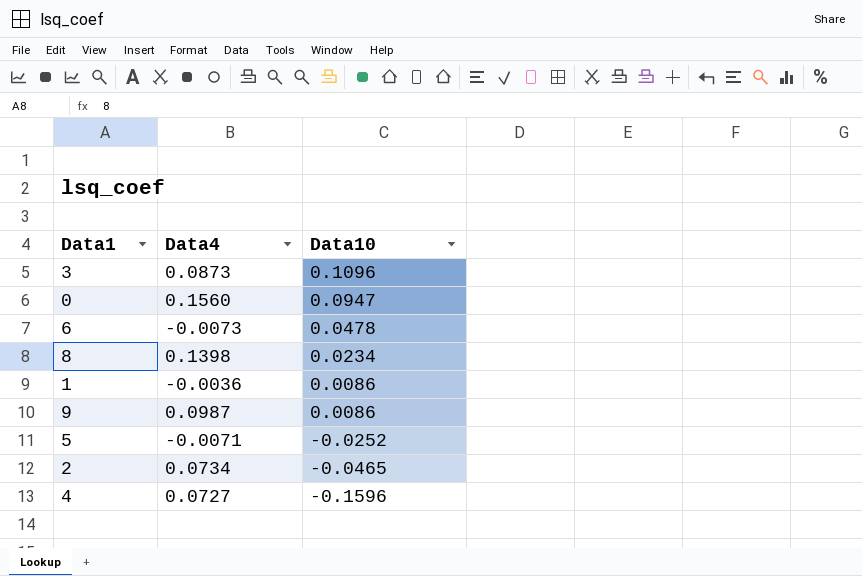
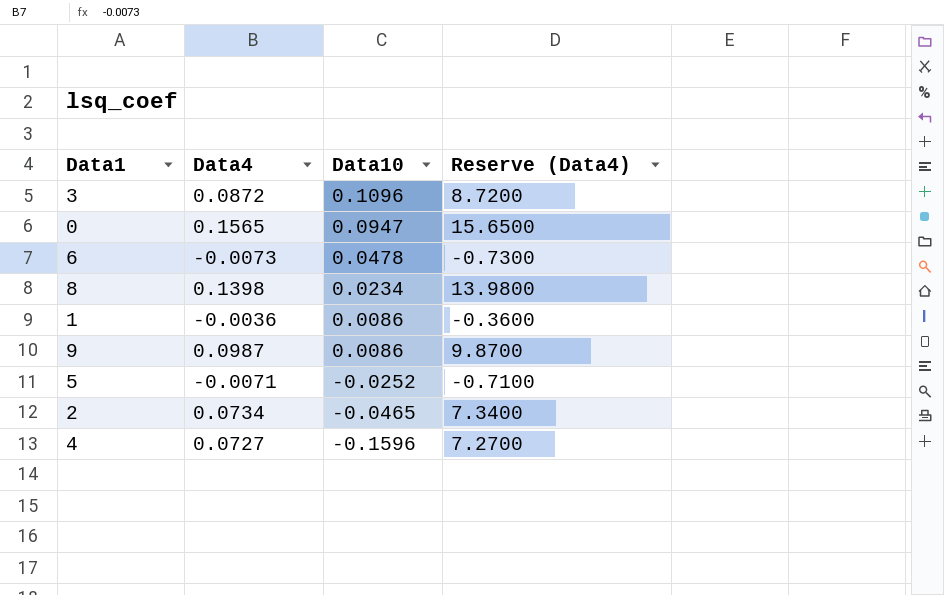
column Reserve (Data4) | formula: none -> [Data4] * 100
3 | Data4: 0.0873 -> 0.0872
0 | Data4: 0.1560 -> 0.1565

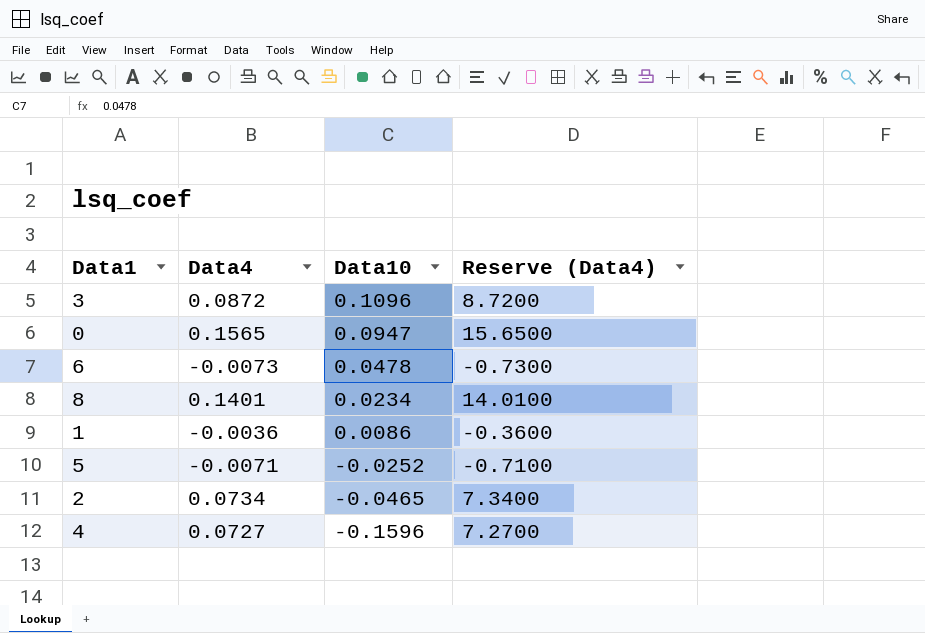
row 9: 0.0987 | 0.0086 | 9.8700 -> none
8 | Data4: 0.1398 -> 0.1401
8 | Reserve (Data4): 13.9800 -> 14.0100

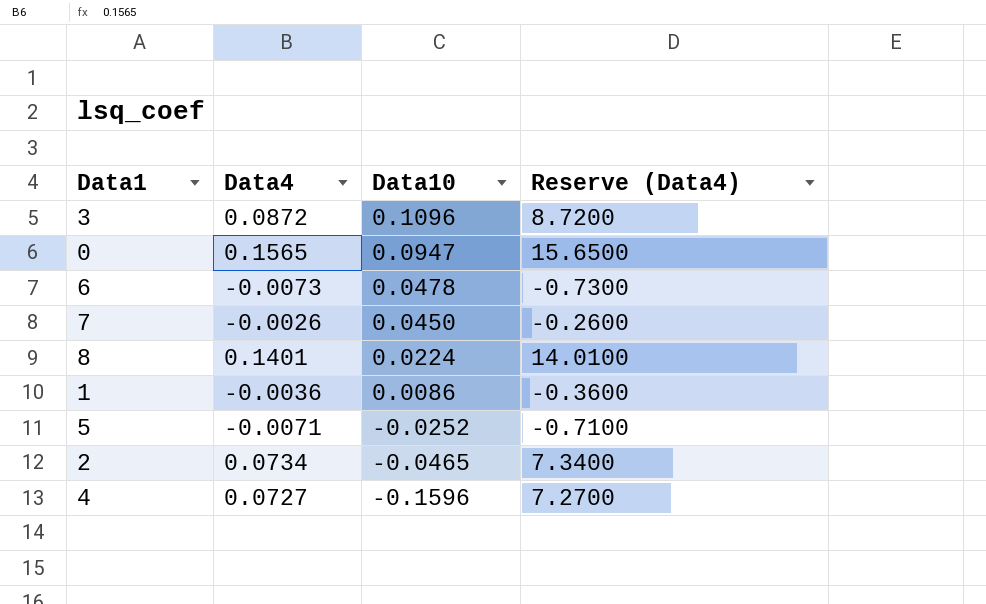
row 7: none -> -0.0026 | 0.0450 | -0.2600
8 | Data10: 0.0234 -> 0.0224

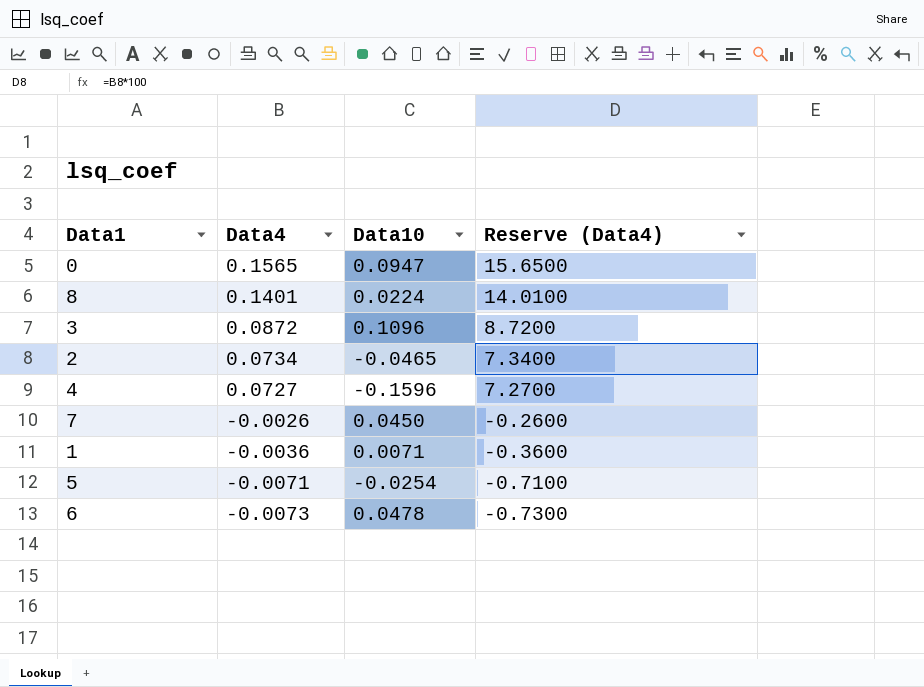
row order: Data10 descending -> Data4 descending
1 | Data10: 0.0086 -> 0.0071
5 | Data10: -0.0252 -> -0.0254

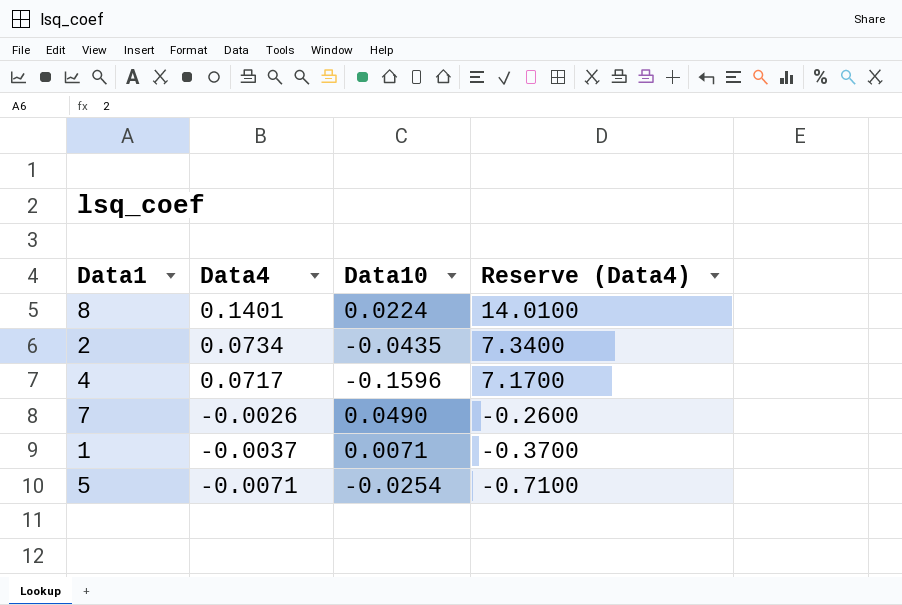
row 0: 0.1565 | 0.0947 | 15.6500 -> none
row 3: 0.0872 | 0.1096 | 8.7200 -> none
row 6: -0.0073 | 0.0478 | -0.7300 -> none
2 | Data10: -0.0465 -> -0.0435
4 | Data4: 0.0727 -> 0.0717
4 | Reserve (Data4): 7.2700 -> 7.1700
7 | Data10: 0.0450 -> 0.0490
1 | Data4: -0.0036 -> -0.0037
1 | Reserve (Data4): -0.3600 -> -0.3700

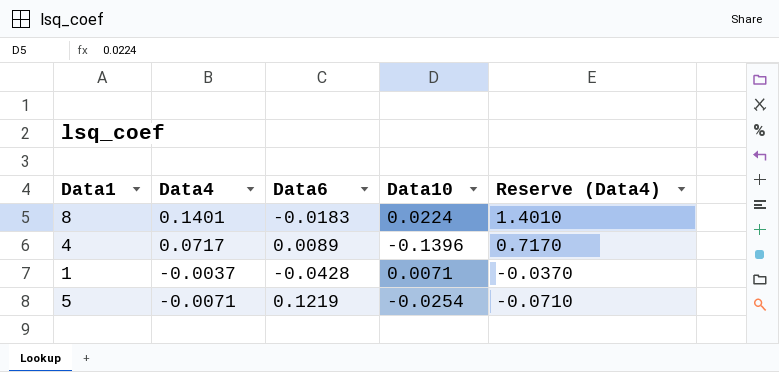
column Data6 | position: none -> 3
column Reserve (Data4) | formula: [Data4] * 100 -> [Data4] * 10
row 2: 0.0734 | -0.0435 | 7.3400 -> none
row 7: -0.0026 | 0.0490 | -0.2600 -> none
4 | Data10: -0.1596 -> -0.1396

